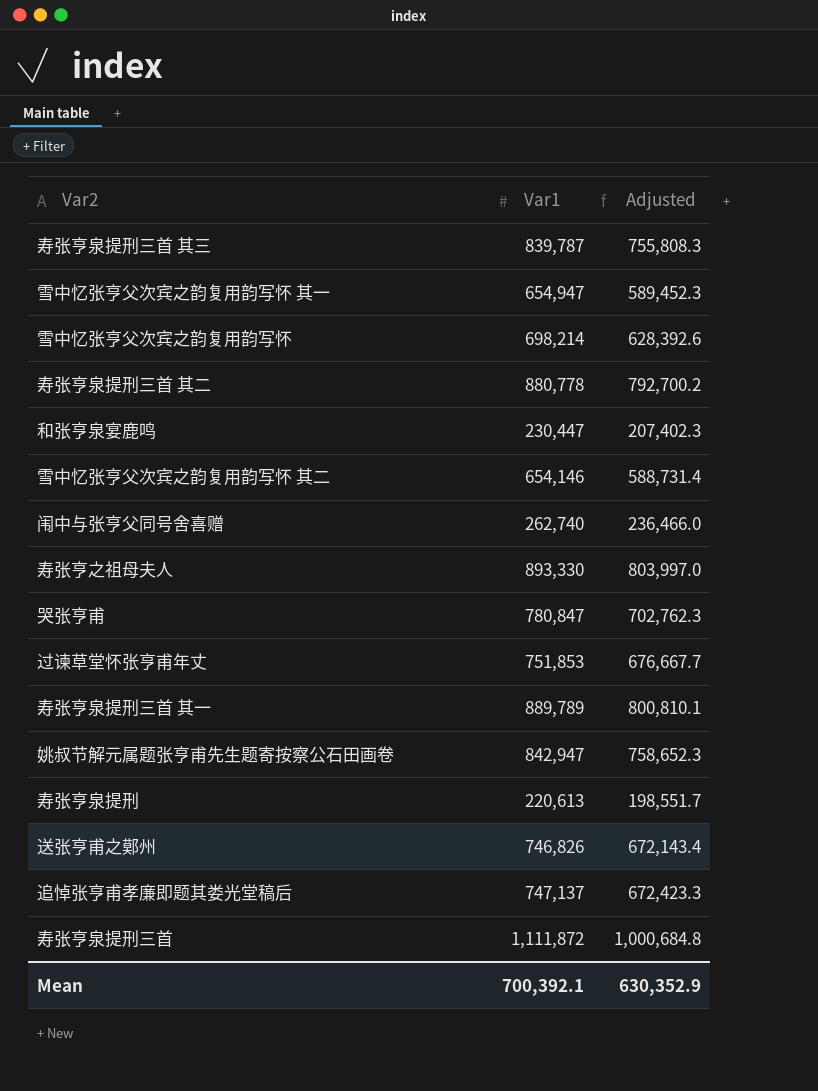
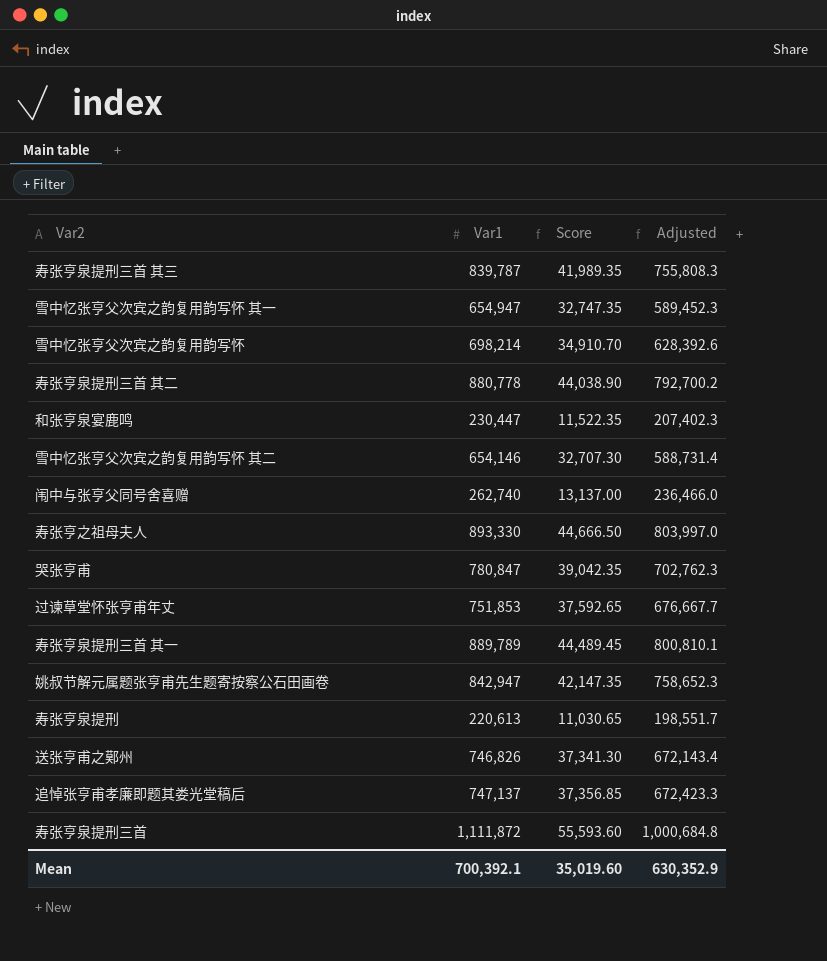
column Score | formula: none -> [Var1] * 0.05

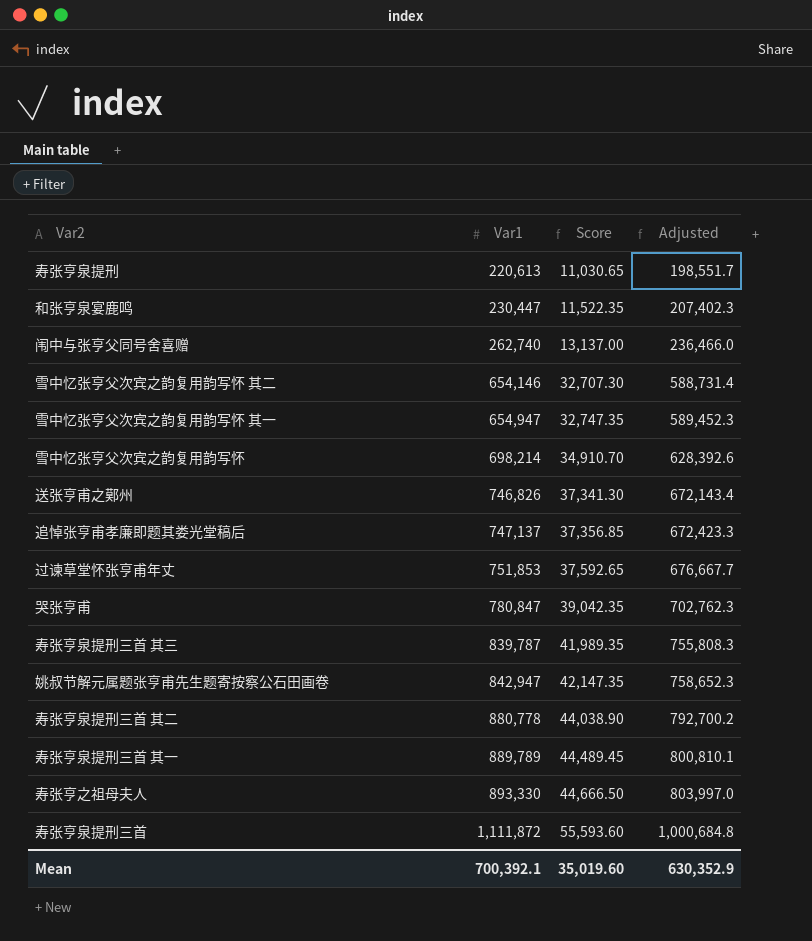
row order: none -> Var1 ascending

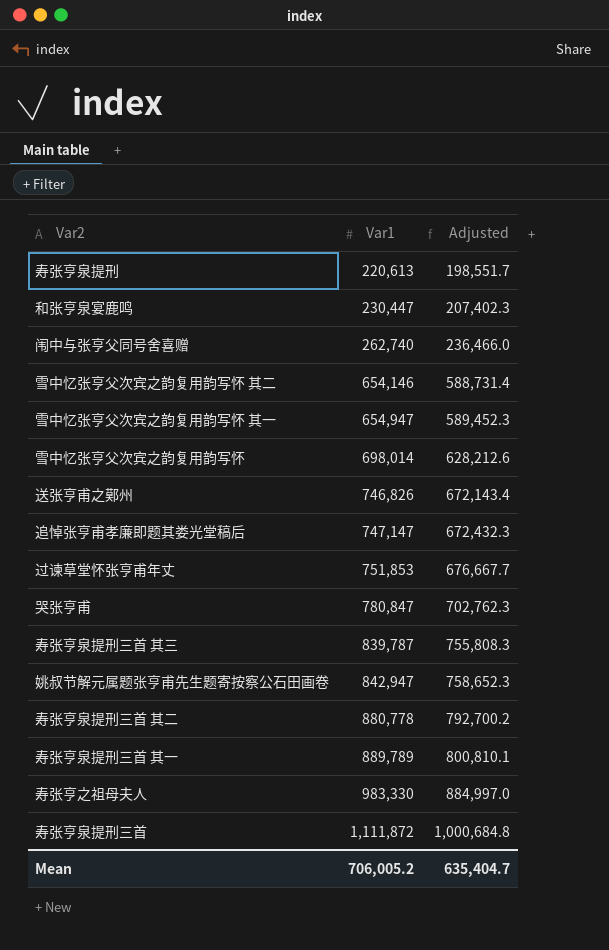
column Score | formula: [Var1] * 0.05 -> none
雪中忆张亨父次宾之韵复用韵写怀 | Var1: 698,214 -> 698,014
雪中忆张亨父次宾之韵复用韵写怀 | Adjusted: 628,392.6 -> 628,212.6
追悼张亨甫孝廉即题其娄光堂稿后 | Var1: 747,137 -> 747,147
追悼张亨甫孝廉即题其娄光堂稿后 | Adjusted: 672,423.3 -> 672,432.3
寿张亨之祖母夫人 | Var1: 893,330 -> 983,330
寿张亨之祖母夫人 | Adjusted: 803,997.0 -> 884,997.0
Mean | Var1: 700,392.1 -> 706,005.2
Mean | Adjusted: 630,352.9 -> 635,404.7

